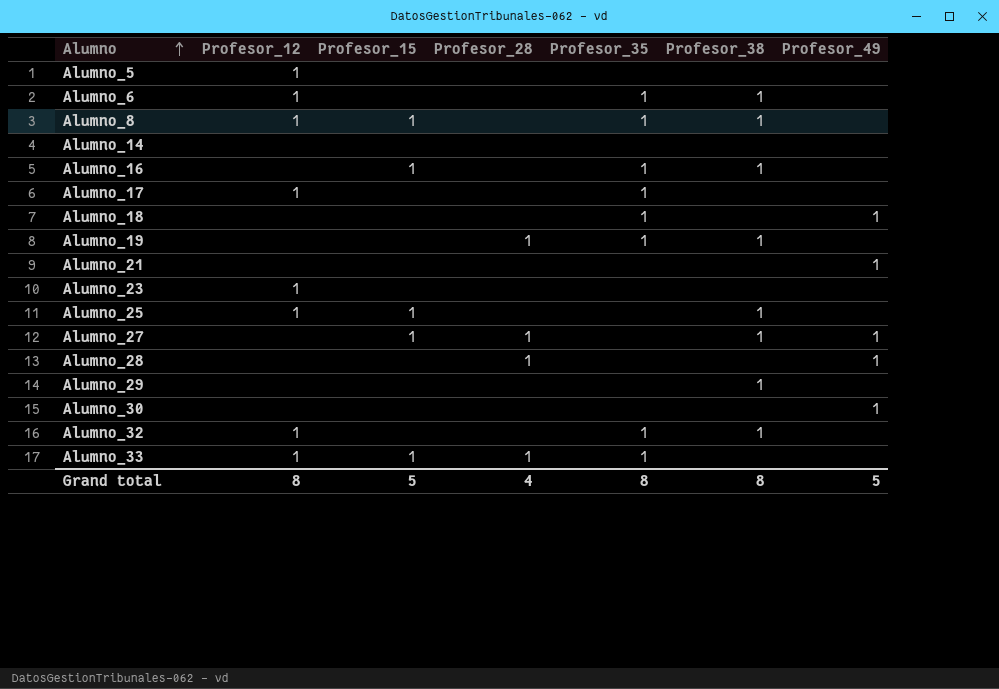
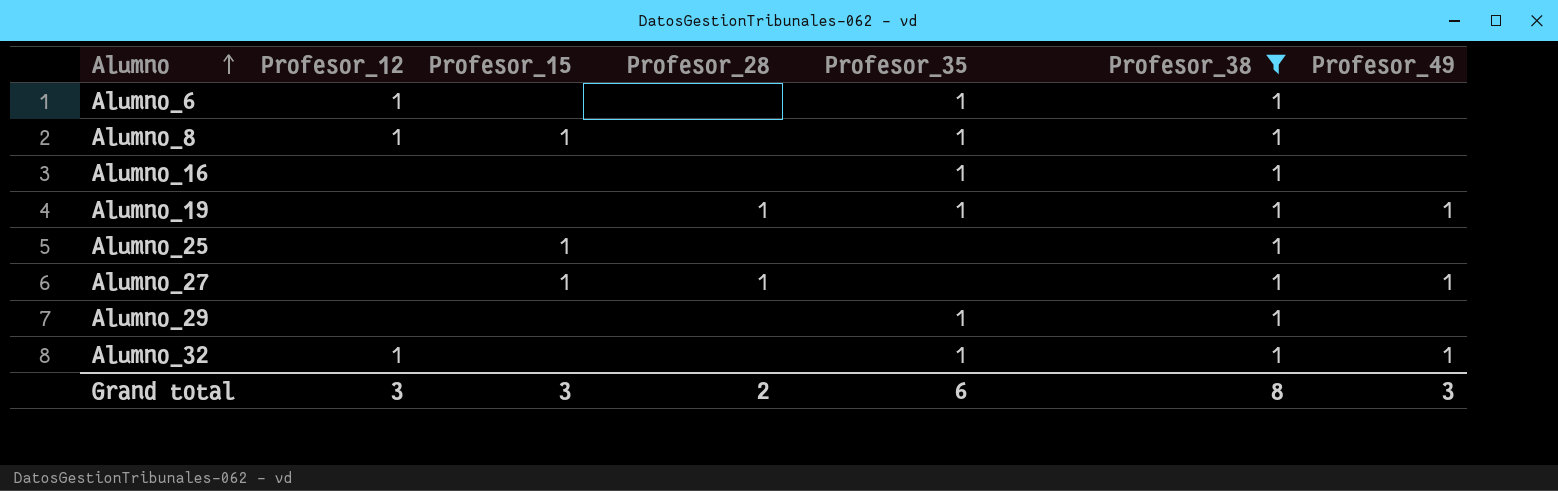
filter: none -> Profesor_38 = 1
Alumno_16 | Profesor_15: 1 -> none
Alumno_19 | Profesor_49: none -> 1
Alumno_25 | Profesor_12: 1 -> none
Alumno_29 | Profesor_35: none -> 1
Alumno_32 | Profesor_49: none -> 1
Grand total | Profesor_12: 8 -> 3
Grand total | Profesor_15: 5 -> 3
Grand total | Profesor_28: 4 -> 2
Grand total | Profesor_35: 8 -> 6
Grand total | Profesor_49: 5 -> 3

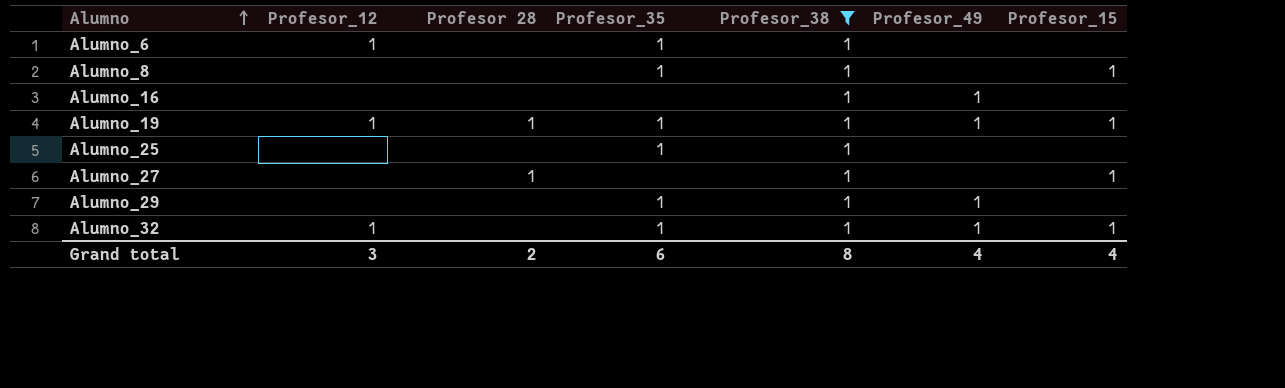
column name: Profesor_28 -> Profesor 28
column Profesor_15 | position: 3 -> 7
Alumno_8 | Profesor_12: 1 -> none
Alumno_16 | Profesor_35: 1 -> none
Alumno_16 | Profesor_49: none -> 1
Alumno_19 | Profesor_12: none -> 1
Alumno_19 | Profesor_15: none -> 1
Alumno_25 | Profesor_35: none -> 1
Alumno_25 | Profesor_15: 1 -> none
Alumno_27 | Profesor_49: 1 -> none
Alumno_29 | Profesor_49: none -> 1
Alumno_32 | Profesor_15: none -> 1
Grand total | Profesor_49: 3 -> 4
Grand total | Profesor_15: 3 -> 4

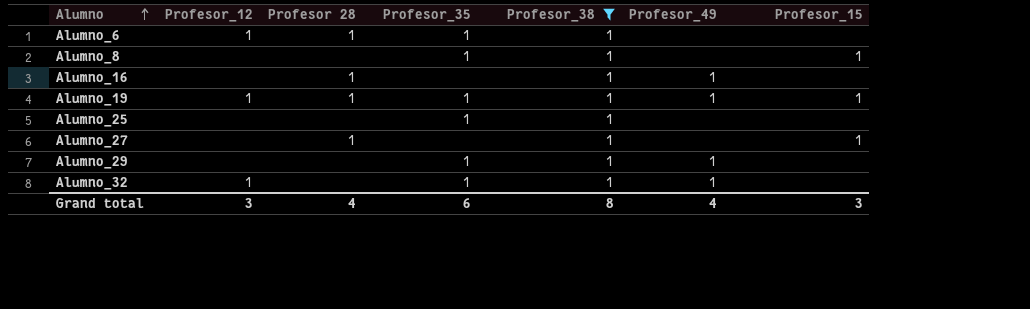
Alumno_6 | Profesor 28: none -> 1
Alumno_16 | Profesor 28: none -> 1
Alumno_32 | Profesor_15: 1 -> none
Grand total | Profesor 28: 2 -> 4
Grand total | Profesor_15: 4 -> 3

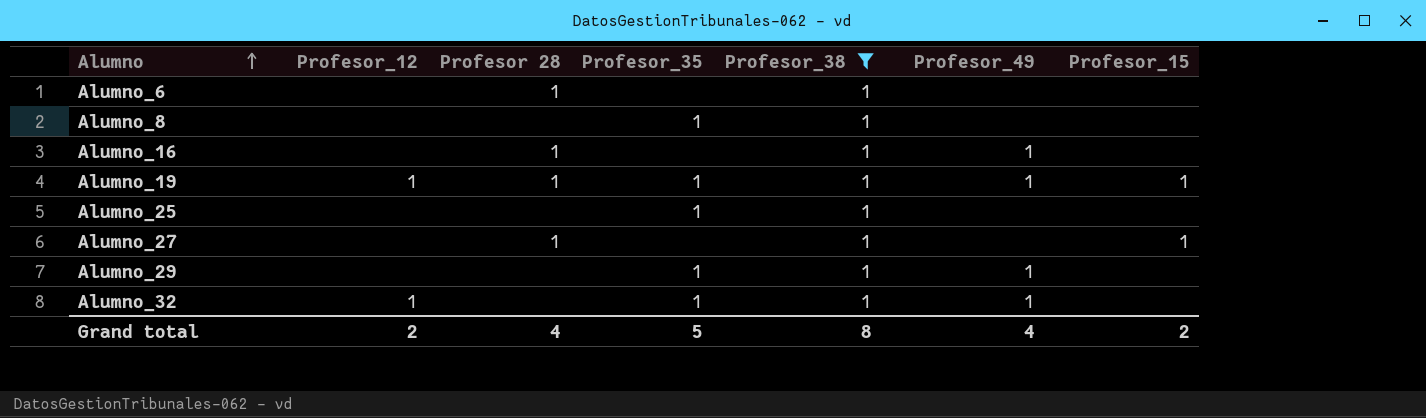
Alumno_6 | Profesor_12: 1 -> none
Alumno_6 | Profesor_35: 1 -> none
Alumno_8 | Profesor_15: 1 -> none
Grand total | Profesor_12: 3 -> 2
Grand total | Profesor_35: 6 -> 5
Grand total | Profesor_15: 3 -> 2

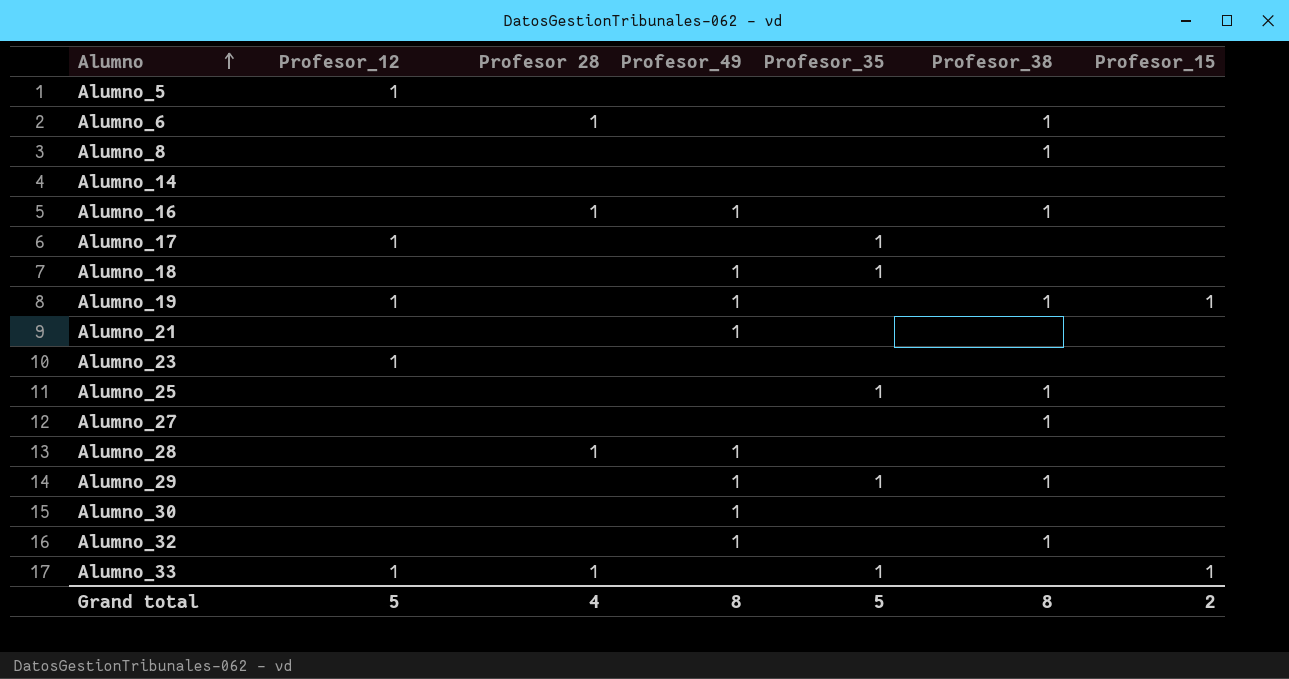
filter: Profesor_38 = 1 -> none
column Profesor_49 | position: 6 -> 4
Alumno_8 | Profesor_35: 1 -> none
Alumno_19 | Profesor 28: 1 -> none
Alumno_19 | Profesor_35: 1 -> none
Alumno_27 | Profesor 28: 1 -> none
Alumno_27 | Profesor_15: 1 -> none
Alumno_32 | Profesor_12: 1 -> none
Alumno_32 | Profesor_35: 1 -> none
Grand total | Profesor_12: 2 -> 5
Grand total | Profesor_49: 4 -> 8

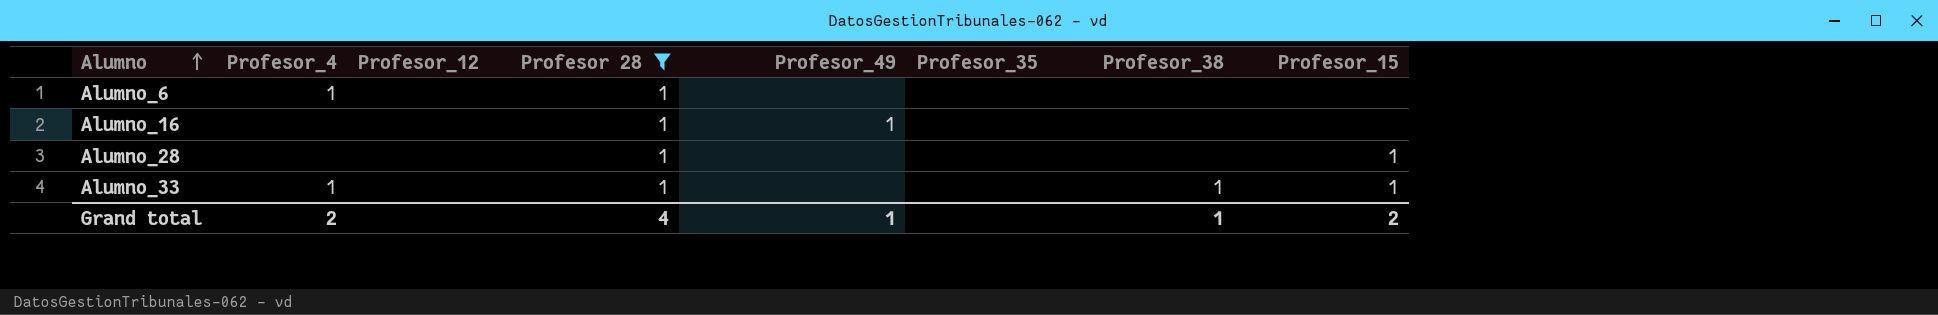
filter: none -> Profesor 28 = 1
column Profesor_4 | position: none -> 2
Alumno_6 | Profesor_38: 1 -> none
Alumno_16 | Profesor_38: 1 -> none
Alumno_28 | Profesor_49: 1 -> none
Alumno_28 | Profesor_15: none -> 1
Alumno_33 | Profesor_12: 1 -> none
Alumno_33 | Profesor_35: 1 -> none
Alumno_33 | Profesor_38: none -> 1
Grand total | Profesor_12: 5 -> none
Grand total | Profesor_49: 8 -> 1
Grand total | Profesor_35: 5 -> none
Grand total | Profesor_38: 8 -> 1

